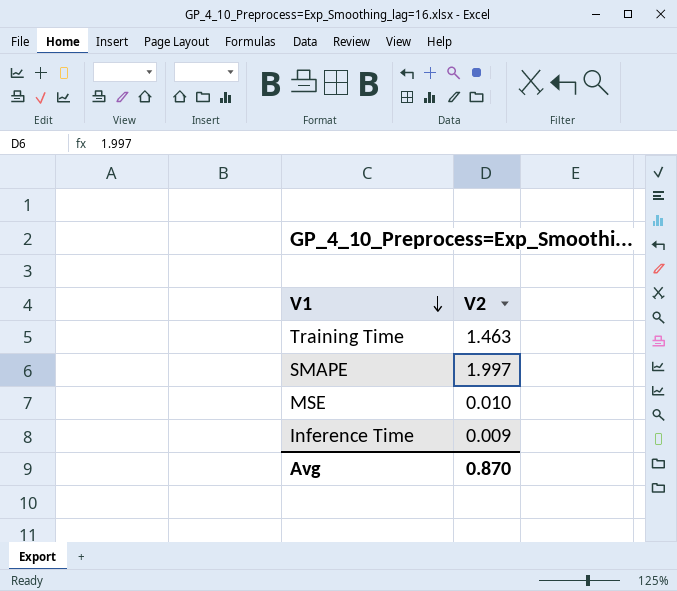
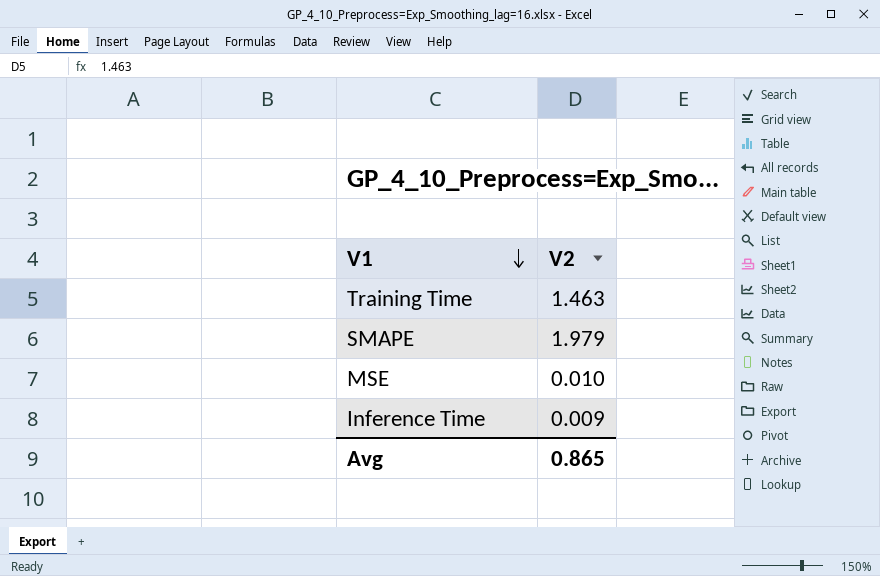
SMAPE | V2: 1.997 -> 1.979
Avg | V2: 0.870 -> 0.865

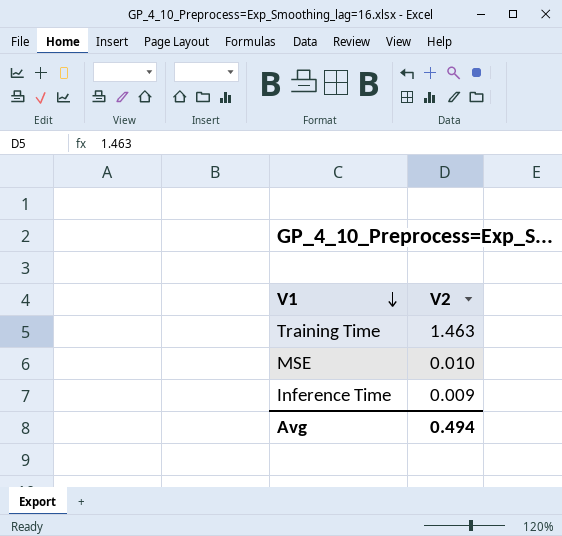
row SMAPE: 1.979 -> none
Avg | V2: 0.865 -> 0.494

